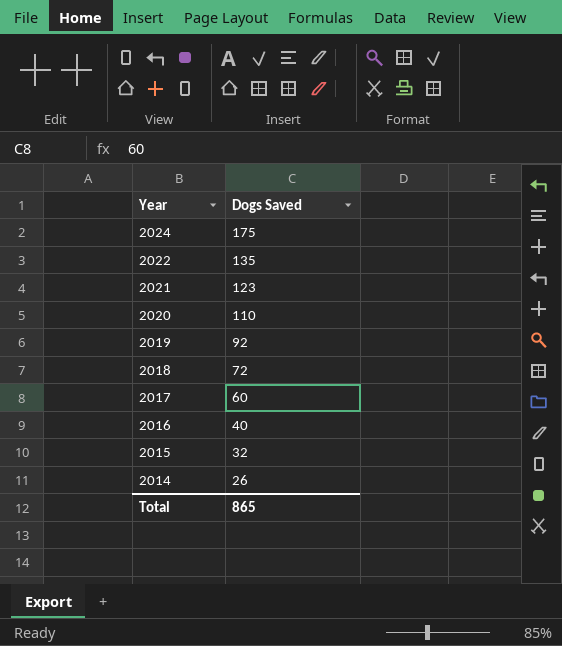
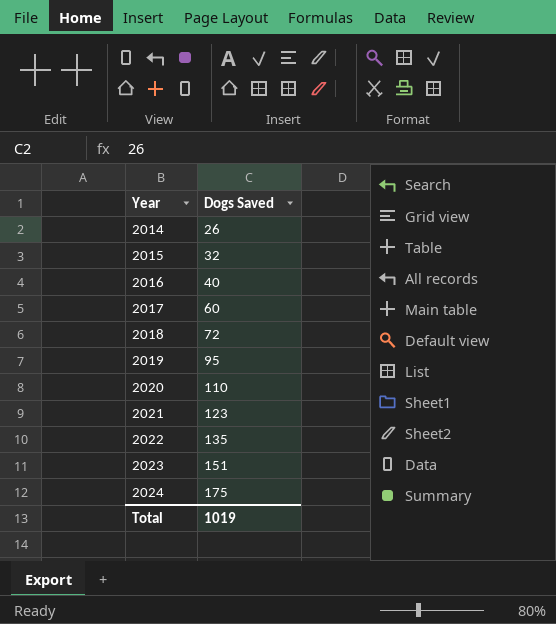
row order: Year descending -> Year ascending
2019 | Dogs Saved: 92 -> 95
row 2023: none -> 151
Total | Dogs Saved: 865 -> 1019

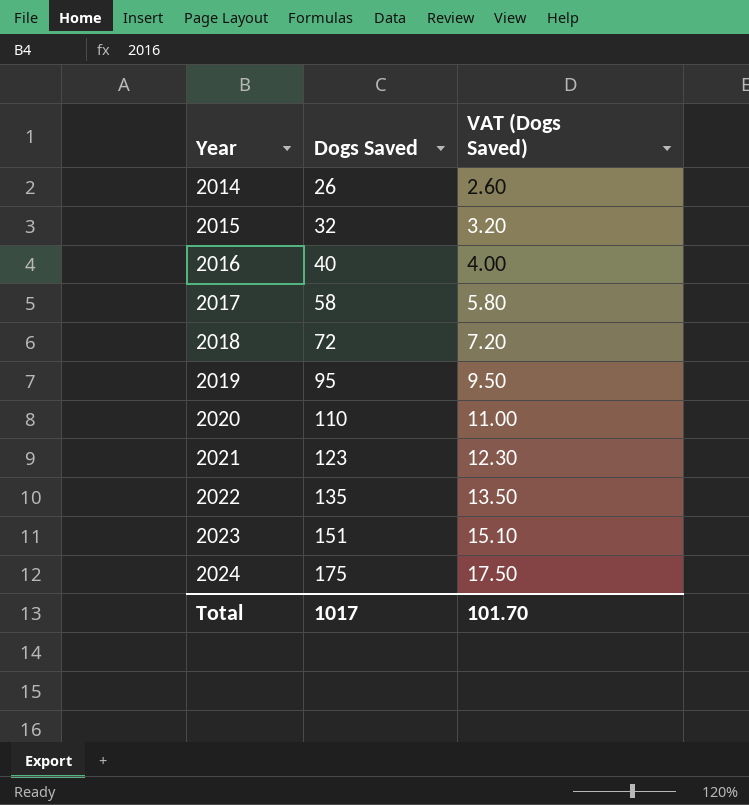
column VAT (Dogs Saved) | formula: none -> [Dogs Saved] * 0.1
2017 | Dogs Saved: 60 -> 58
Total | Dogs Saved: 1019 -> 1017

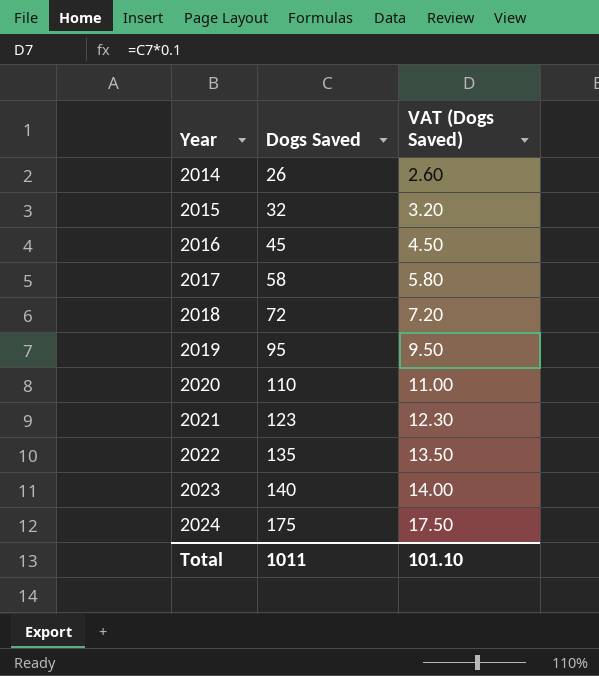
2016 | Dogs Saved: 40 -> 45
2016 | VAT (Dogs Saved): 4.00 -> 4.50
2023 | Dogs Saved: 151 -> 140
2023 | VAT (Dogs Saved): 15.10 -> 14.00
Total | Dogs Saved: 1017 -> 1011
Total | VAT (Dogs Saved): 101.70 -> 101.10

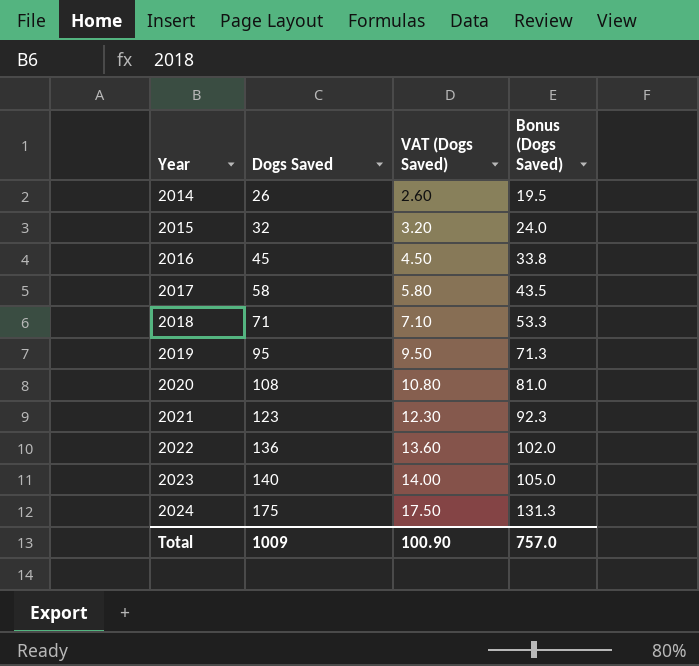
column Bonus (Dogs Saved) | formula: none -> [Dogs Saved] * 0.75
2018 | Dogs Saved: 72 -> 71
2018 | VAT (Dogs Saved): 7.20 -> 7.10
2020 | Dogs Saved: 110 -> 108
2020 | VAT (Dogs Saved): 11.00 -> 10.80
2022 | Dogs Saved: 135 -> 136
2022 | VAT (Dogs Saved): 13.50 -> 13.60
Total | Dogs Saved: 1011 -> 1009
Total | VAT (Dogs Saved): 101.10 -> 100.90

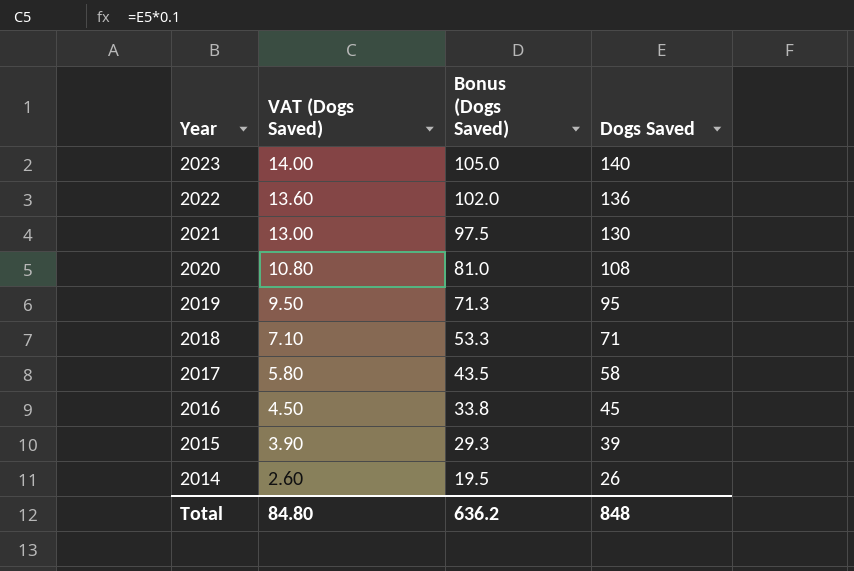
row order: Year ascending -> Year descending
column Dogs Saved | position: 2 -> 4
row 2024: 175 | 17.50 | 131.3 -> none
2021 | VAT (Dogs Saved): 12.30 -> 13.00
2021 | Bonus (Dogs Saved): 92.3 -> 97.5
2021 | Dogs Saved: 123 -> 130
2015 | VAT (Dogs Saved): 3.20 -> 3.90
2015 | Bonus (Dogs Saved): 24.0 -> 29.3
2015 | Dogs Saved: 32 -> 39
Total | VAT (Dogs Saved): 100.90 -> 84.80
Total | Bonus (Dogs Saved): 757.0 -> 636.2
Total | Dogs Saved: 1009 -> 848

